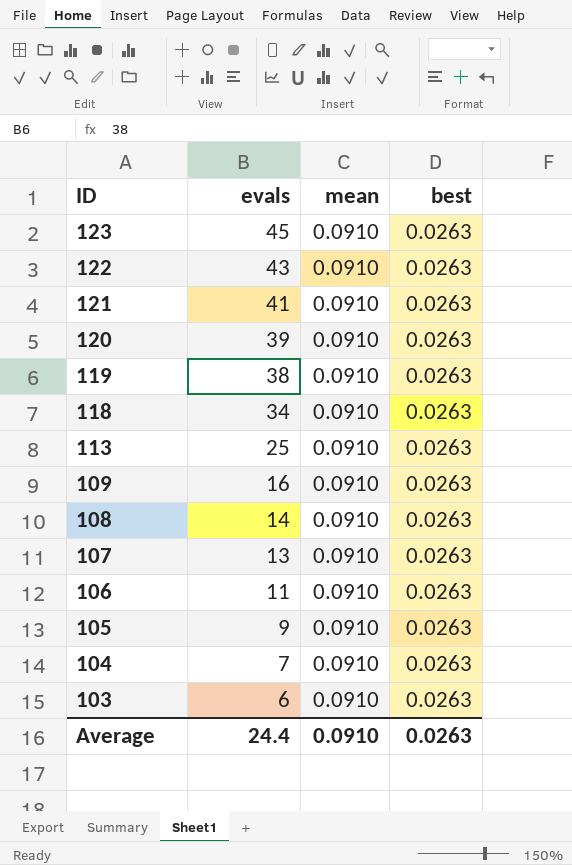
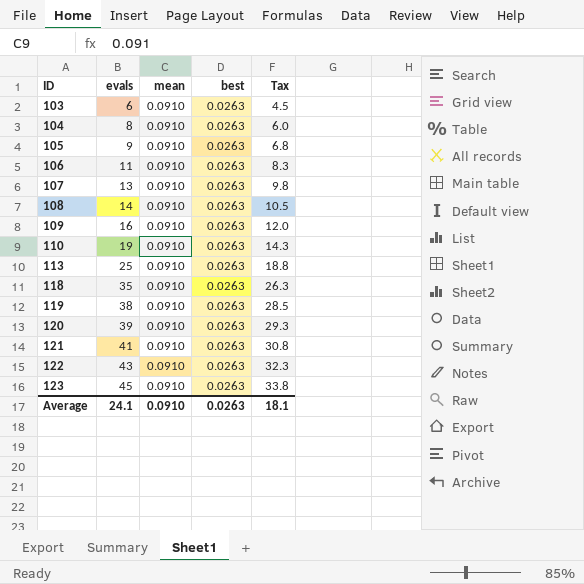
row order: ID descending -> ID ascending
column Tax | formula: none -> [evals] * 0.75
104 | evals: 7 -> 8
row 110: none -> 19 | 0.0910 | 0.0263 | 14.3
118 | evals: 34 -> 35
Average | evals: 24.4 -> 24.1

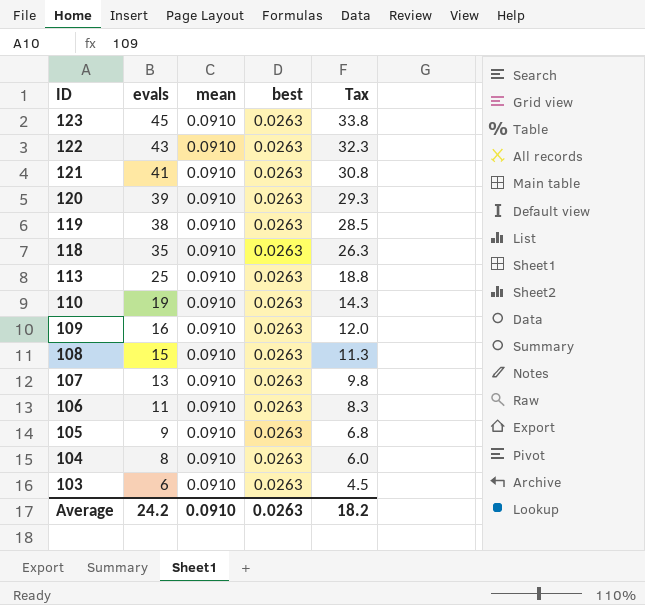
row order: ID ascending -> ID descending
108 | evals: 14 -> 15
108 | Tax: 10.5 -> 11.3
Average | evals: 24.1 -> 24.2
Average | Tax: 18.1 -> 18.2

